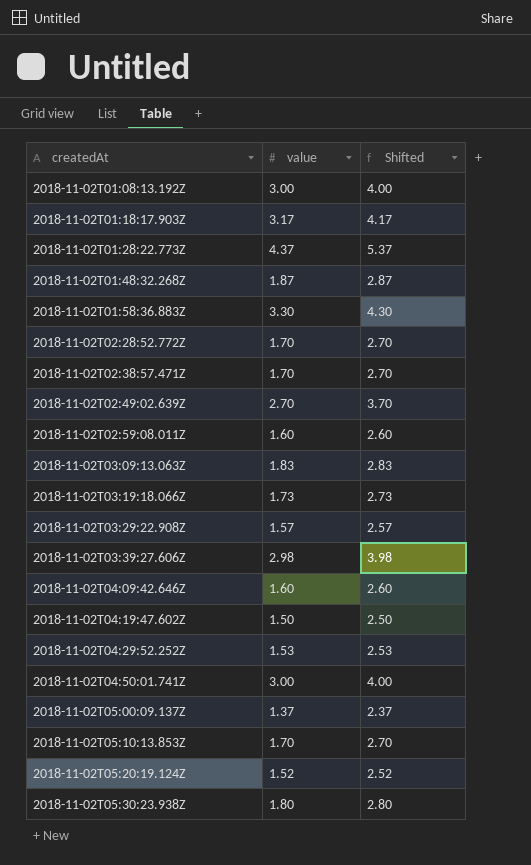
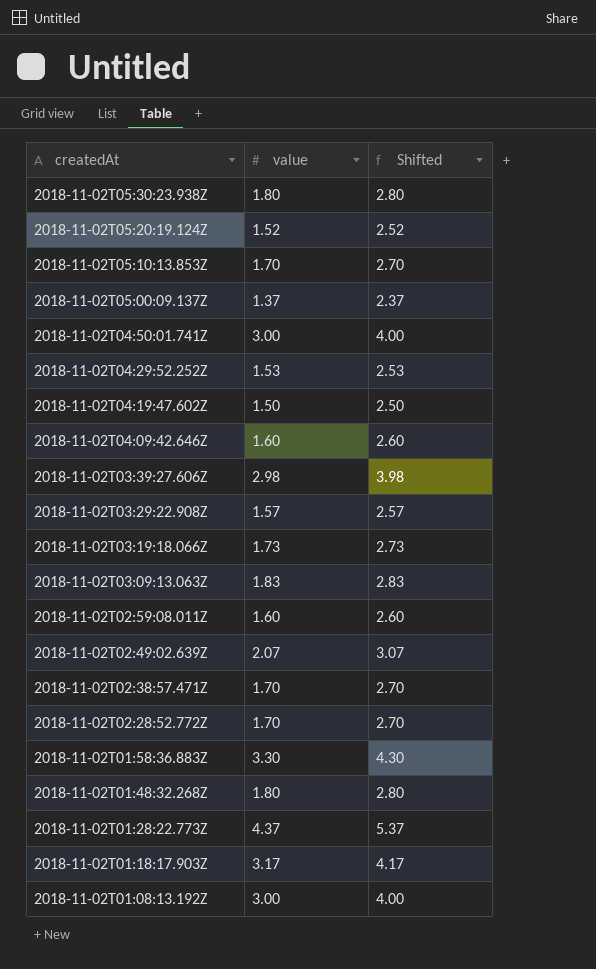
row order: createdAt ascending -> createdAt descending
2018-11-02T02:49:02.639Z | value: 2.70 -> 2.07
2018-11-02T02:49:02.639Z | Shifted: 3.70 -> 3.07
2018-11-02T01:48:32.268Z | value: 1.87 -> 1.80
2018-11-02T01:48:32.268Z | Shifted: 2.87 -> 2.80

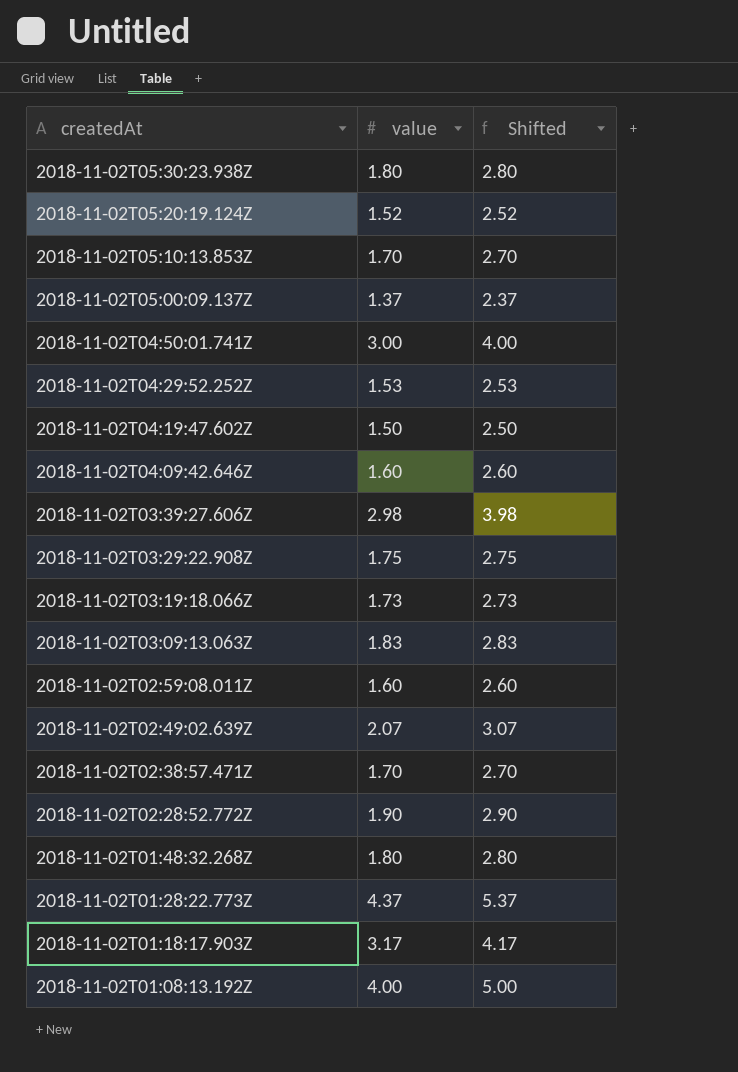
row 2018-11-02T01:58:36.883Z: 3.30 | 4.30 -> none
2018-11-02T03:29:22.908Z | value: 1.57 -> 1.75
2018-11-02T03:29:22.908Z | Shifted: 2.57 -> 2.75
2018-11-02T02:28:52.772Z | value: 1.70 -> 1.90
2018-11-02T02:28:52.772Z | Shifted: 2.70 -> 2.90
2018-11-02T01:08:13.192Z | value: 3.00 -> 4.00
2018-11-02T01:08:13.192Z | Shifted: 4.00 -> 5.00

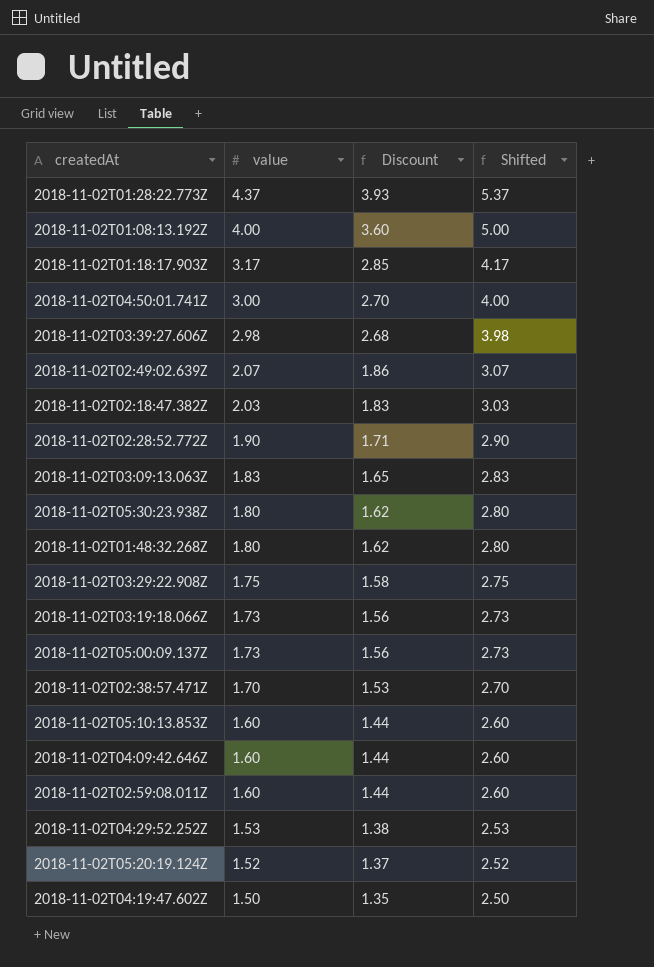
row order: createdAt descending -> value descending
column Discount | formula: none -> [value] * 0.9
row 2018-11-02T02:18:47.382Z: none -> 2.03 | 1.83 | 3.03
2018-11-02T05:00:09.137Z | value: 1.37 -> 1.73
2018-11-02T05:00:09.137Z | Shifted: 2.37 -> 2.73
2018-11-02T05:10:13.853Z | value: 1.70 -> 1.60
2018-11-02T05:10:13.853Z | Shifted: 2.70 -> 2.60

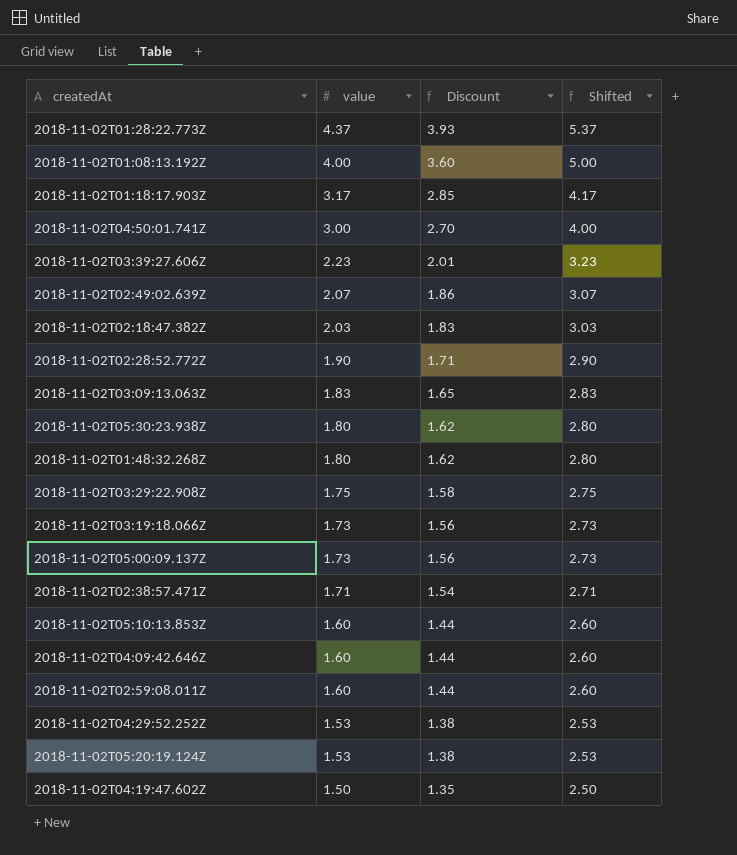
2018-11-02T03:39:27.606Z | value: 2.98 -> 2.23
2018-11-02T03:39:27.606Z | Discount: 2.68 -> 2.01
2018-11-02T03:39:27.606Z | Shifted: 3.98 -> 3.23
2018-11-02T02:38:57.471Z | value: 1.70 -> 1.71
2018-11-02T02:38:57.471Z | Discount: 1.53 -> 1.54
2018-11-02T02:38:57.471Z | Shifted: 2.70 -> 2.71
2018-11-02T05:20:19.124Z | value: 1.52 -> 1.53
2018-11-02T05:20:19.124Z | Discount: 1.37 -> 1.38
2018-11-02T05:20:19.124Z | Shifted: 2.52 -> 2.53

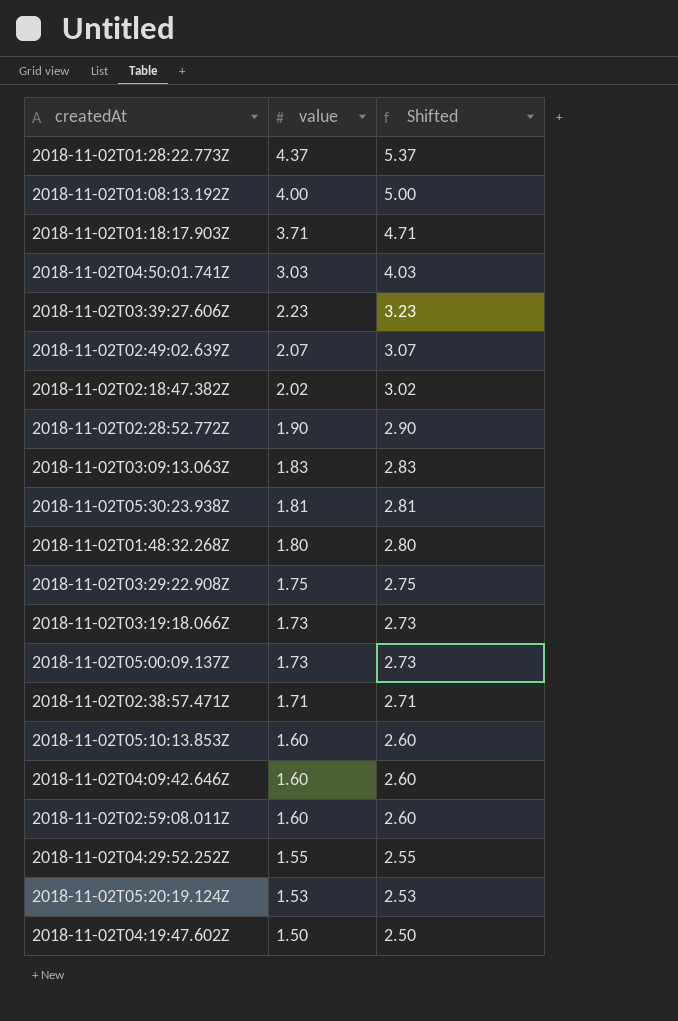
column Discount | formula: [value] * 0.9 -> none
2018-11-02T01:18:17.903Z | value: 3.17 -> 3.71
2018-11-02T01:18:17.903Z | Shifted: 4.17 -> 4.71
2018-11-02T04:50:01.741Z | value: 3.00 -> 3.03
2018-11-02T04:50:01.741Z | Shifted: 4.00 -> 4.03
2018-11-02T02:18:47.382Z | value: 2.03 -> 2.02
2018-11-02T02:18:47.382Z | Shifted: 3.03 -> 3.02
2018-11-02T05:30:23.938Z | value: 1.80 -> 1.81
2018-11-02T05:30:23.938Z | Shifted: 2.80 -> 2.81
2018-11-02T04:29:52.252Z | value: 1.53 -> 1.55
2018-11-02T04:29:52.252Z | Shifted: 2.53 -> 2.55

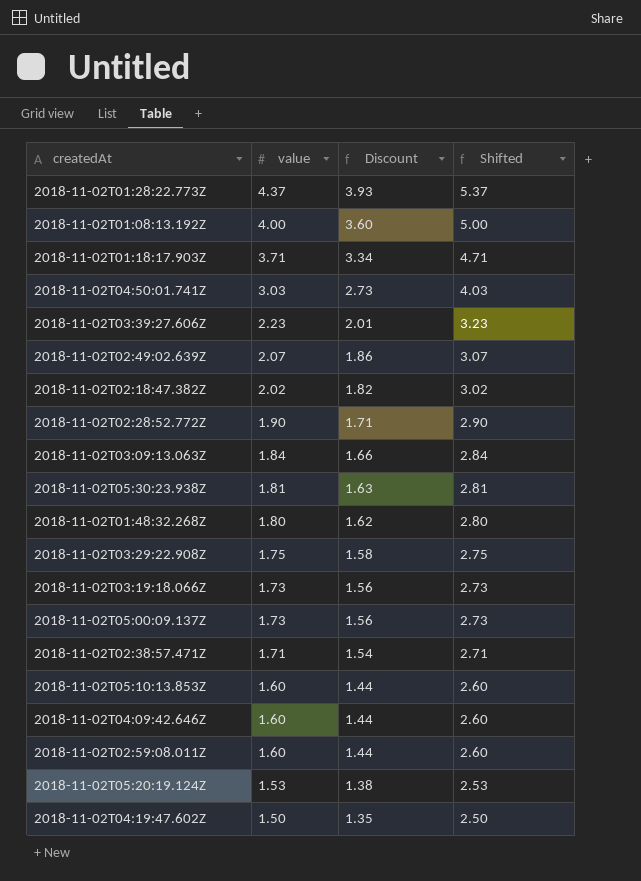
column Discount | formula: none -> [value] * 0.9
row 2018-11-02T04:29:52.252Z: 1.55 | 2.55 -> none
2018-11-02T03:09:13.063Z | value: 1.83 -> 1.84
2018-11-02T03:09:13.063Z | Shifted: 2.83 -> 2.84

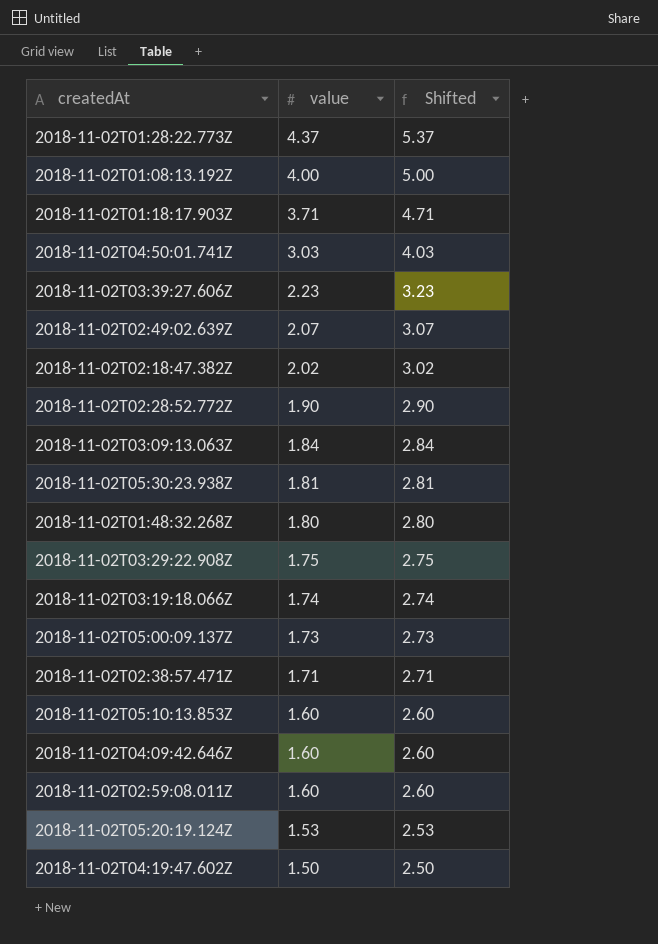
column Discount | formula: [value] * 0.9 -> none
2018-11-02T03:19:18.066Z | value: 1.73 -> 1.74
2018-11-02T03:19:18.066Z | Shifted: 2.73 -> 2.74

